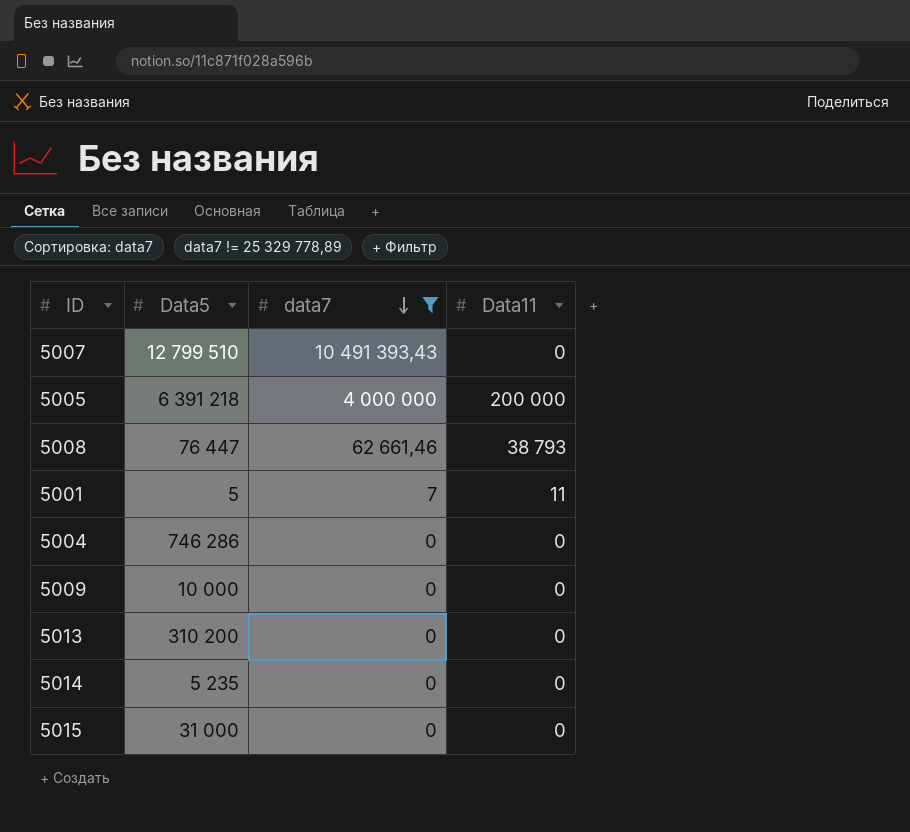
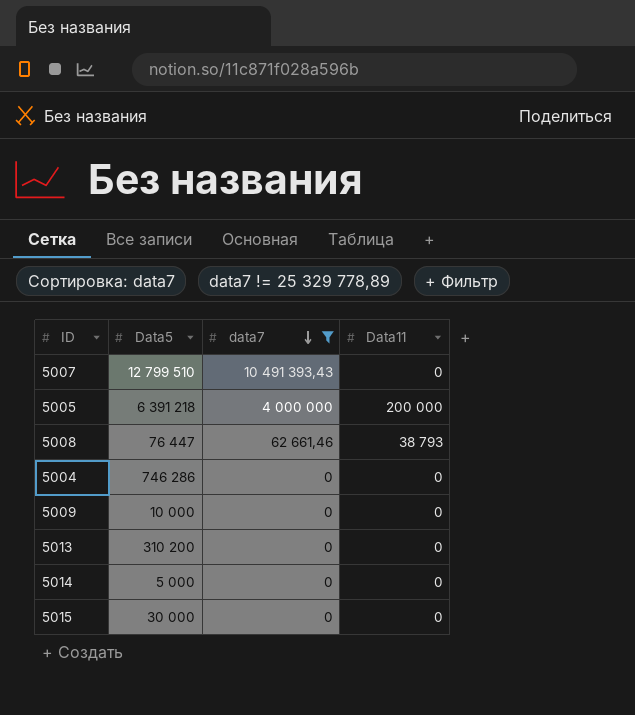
row 5001: 5 | 7 | 11 -> none
5014 | Data5: 5 235 -> 5 000
5015 | Data5: 31 000 -> 30 000

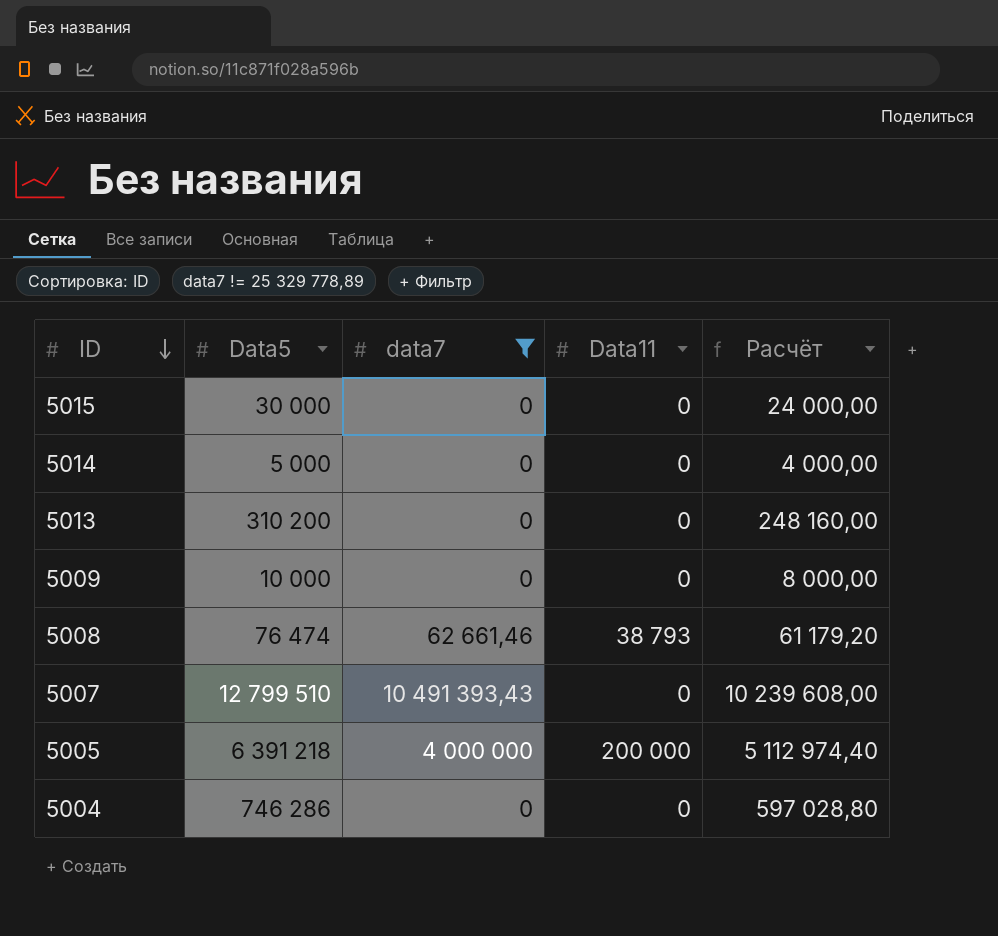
row order: data7 descending -> ID descending
column Расчёт | formula: none -> [Data5] * 0,8
5008 | Data5: 76 447 -> 76 474

